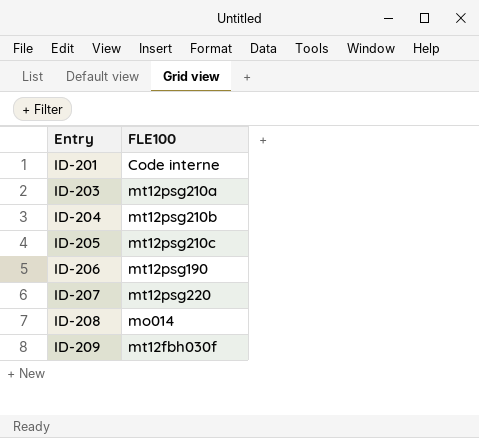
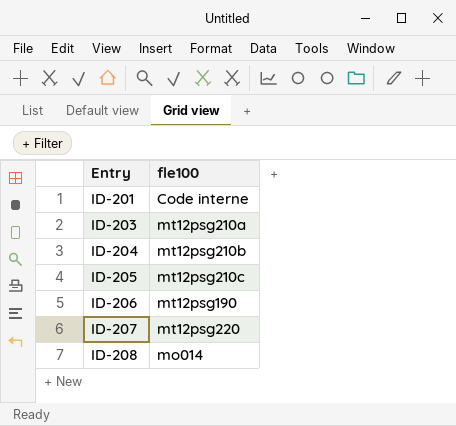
column name: FLE100 -> fle100
row ID-209: mt12fbh030f -> none

